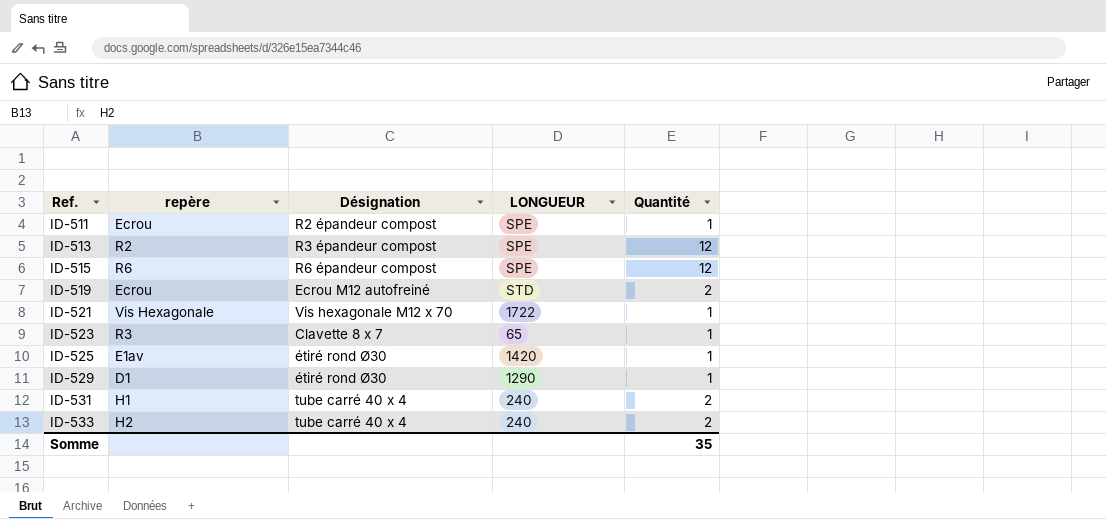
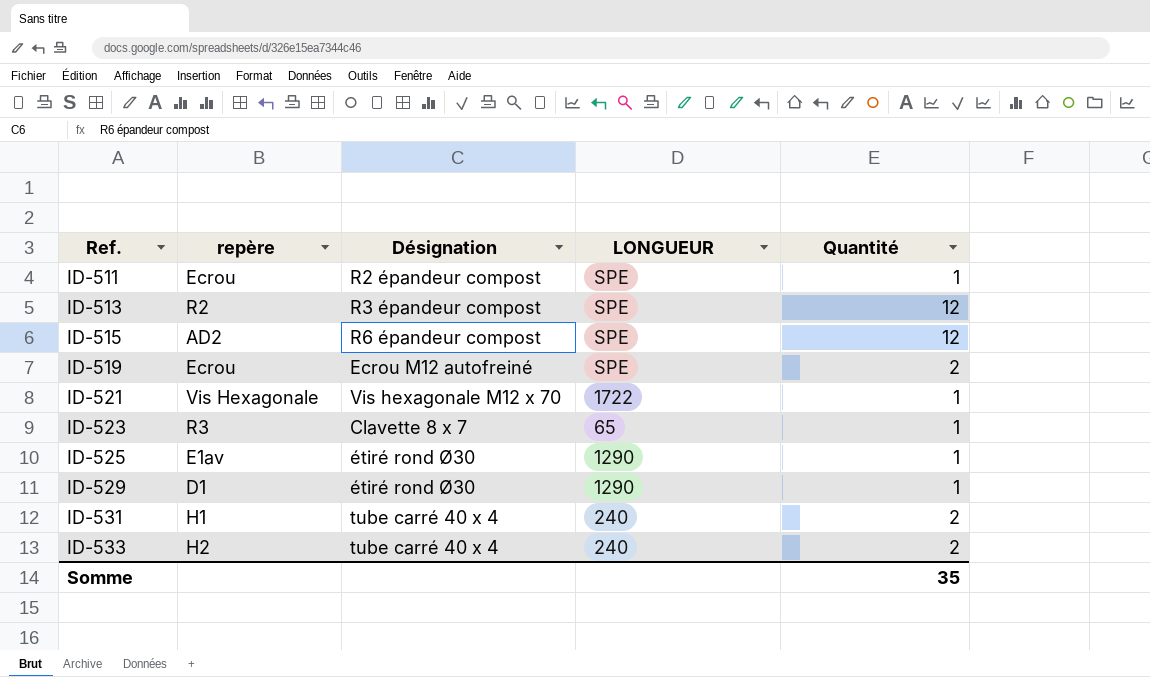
ID-515 | repère: R6 -> AD2
ID-519 | LONGUEUR: STD -> SPE
ID-525 | LONGUEUR: 1420 -> 1290

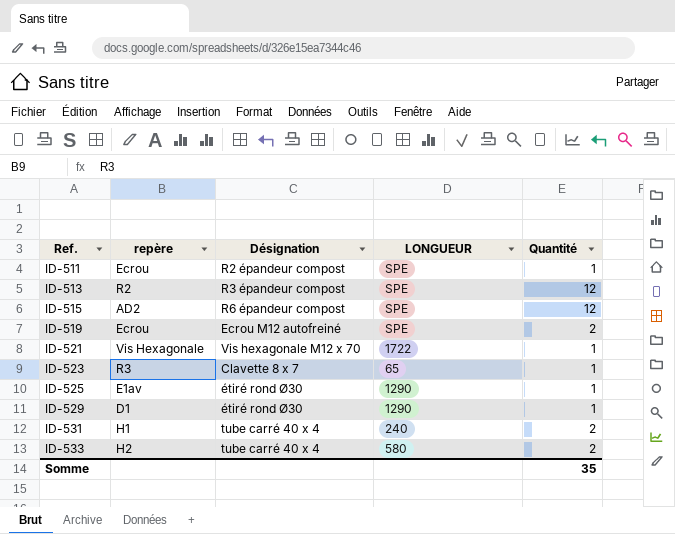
ID-533 | LONGUEUR: 240 -> 580

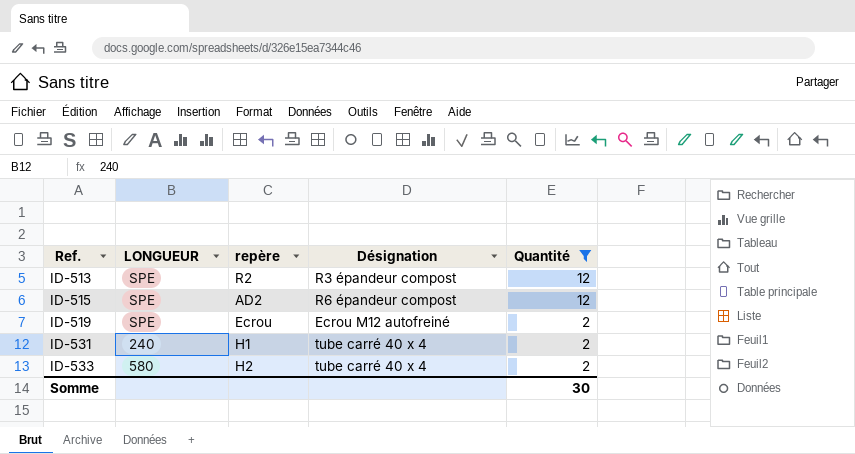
filter: none -> Quantité != 1
column LONGUEUR | position: 4 -> 2
Somme | Quantité: 35 -> 30

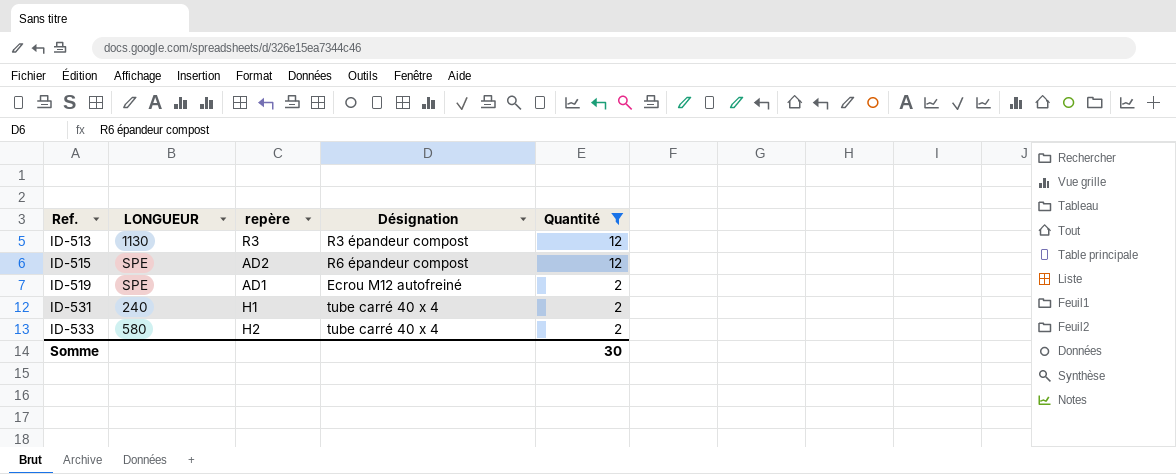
ID-513 | LONGUEUR: SPE -> 1130
ID-513 | repère: R2 -> R3
ID-519 | repère: Ecrou -> AD1

